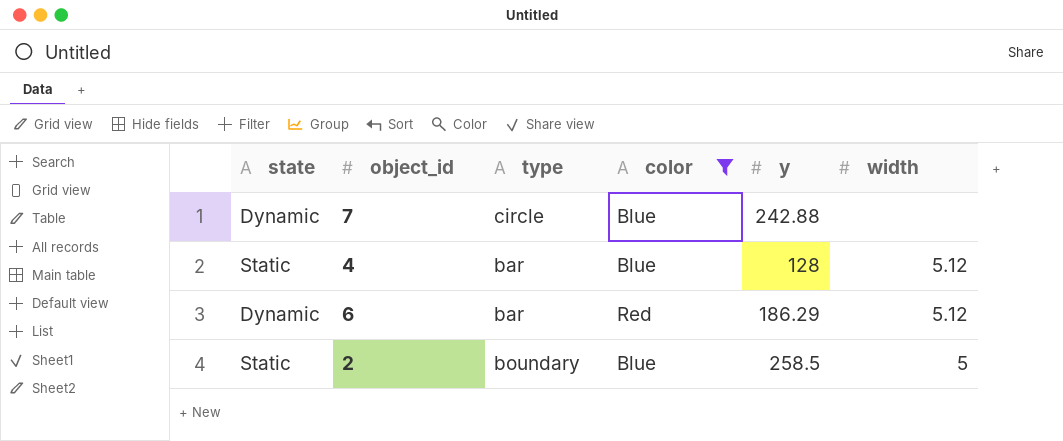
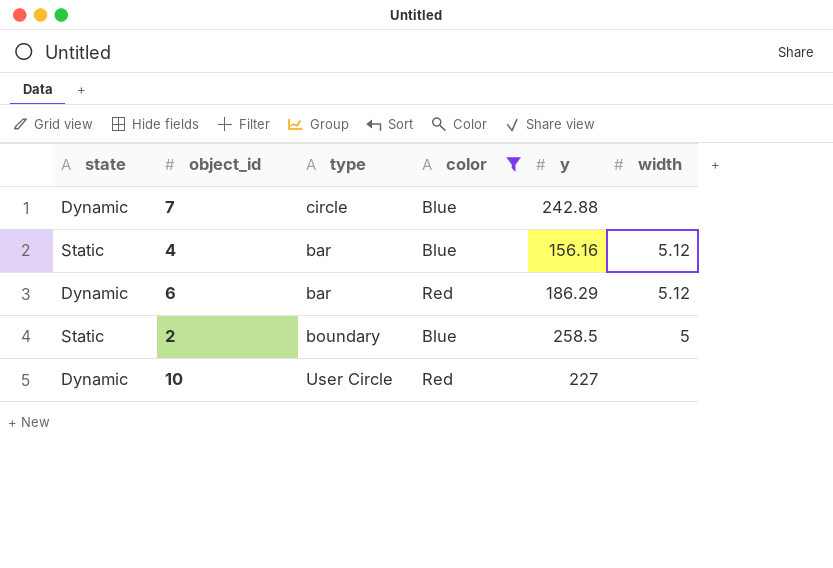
4 | y: 128 -> 156.16
row 10: none -> Dynamic | User Circle | Red | 227 | none

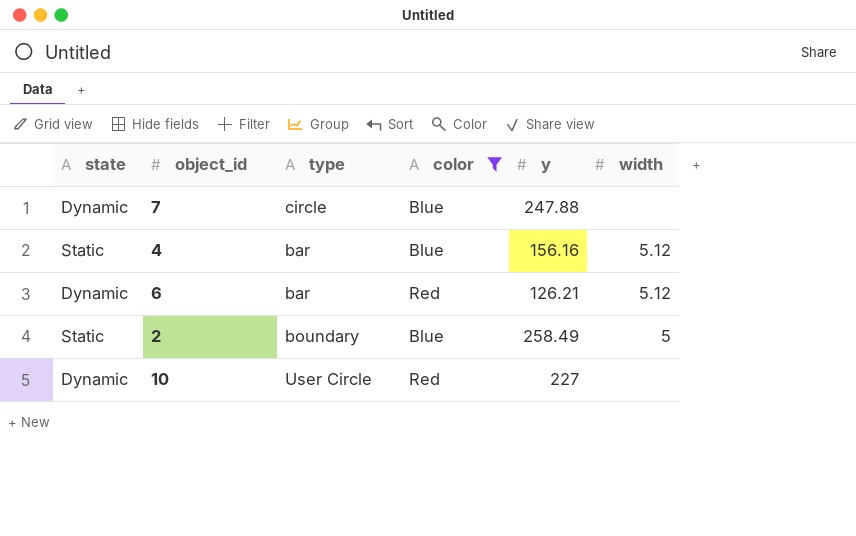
7 | y: 242.88 -> 247.88
6 | y: 186.29 -> 126.21
2 | y: 258.5 -> 258.49

